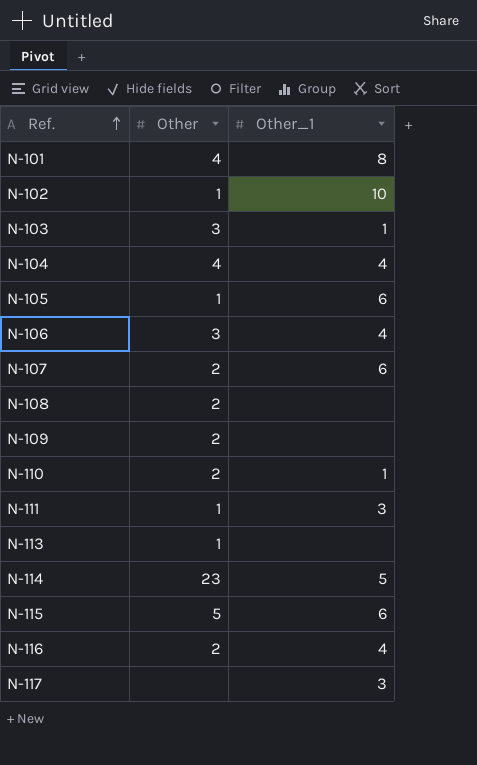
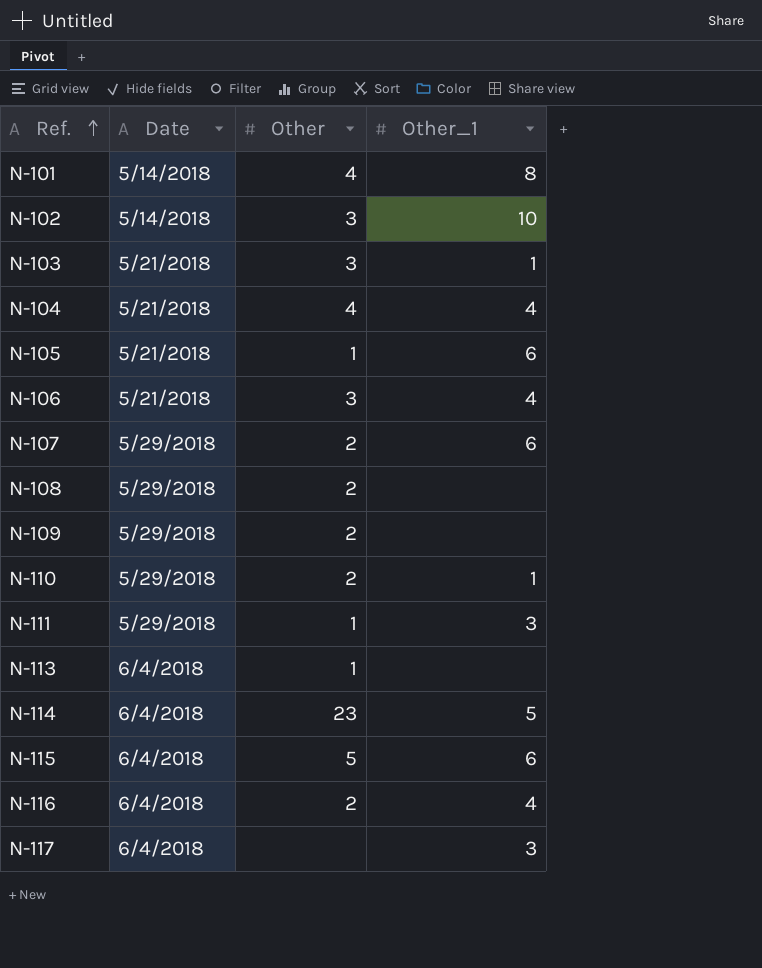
column Date | position: none -> 2
N-102 | Other: 1 -> 3

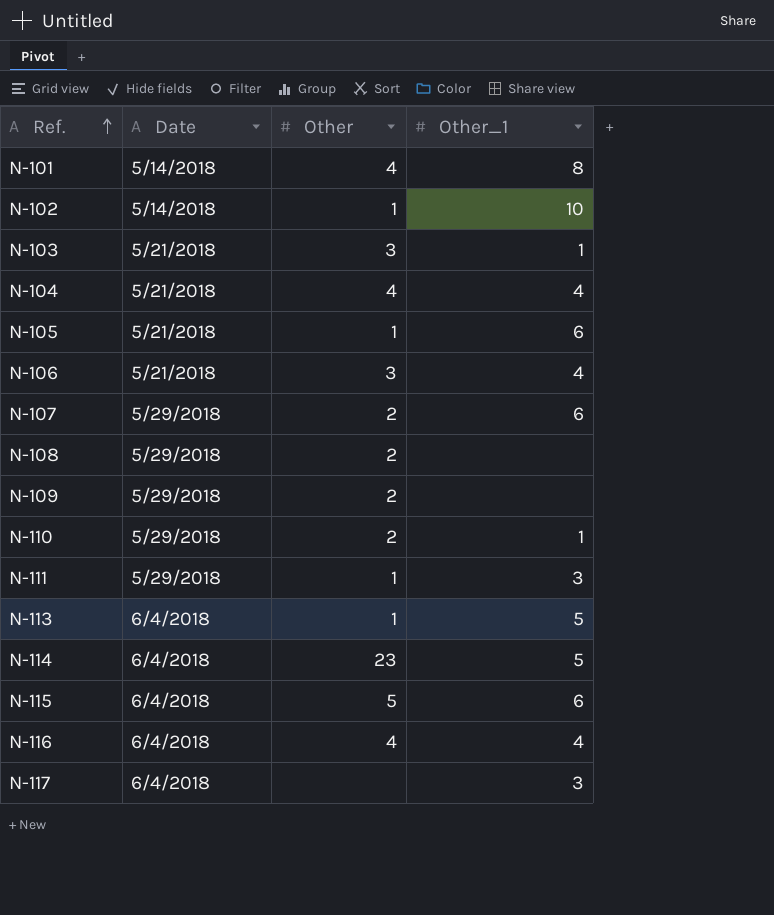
N-102 | Other: 3 -> 1
N-113 | Other_1: none -> 5
N-116 | Other: 2 -> 4

